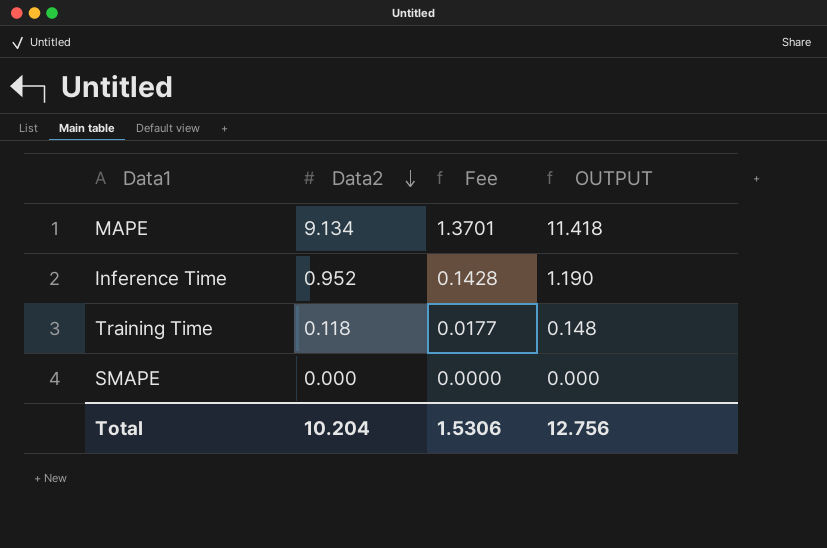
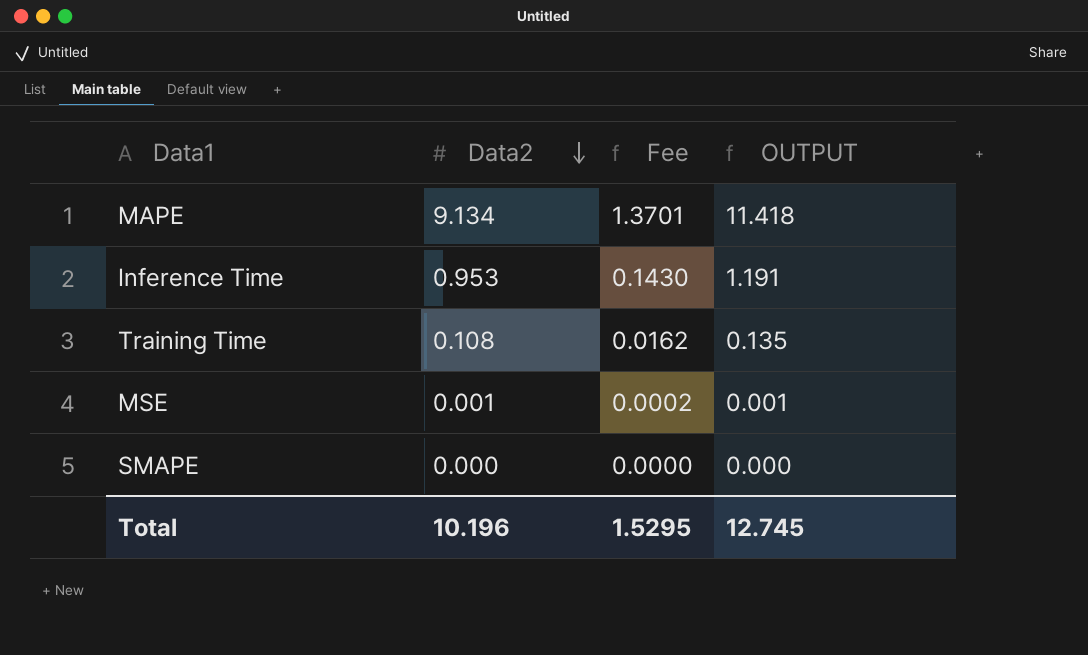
Inference Time | Data2: 0.952 -> 0.953
Inference Time | Fee: 0.1428 -> 0.1430
Inference Time | OUTPUT: 1.190 -> 1.191
Training Time | Data2: 0.118 -> 0.108
Training Time | Fee: 0.0177 -> 0.0162
Training Time | OUTPUT: 0.148 -> 0.135
row MSE: none -> 0.001 | 0.0002 | 0.001
Total | Data2: 10.204 -> 10.196
Total | Fee: 1.5306 -> 1.5295
Total | OUTPUT: 12.756 -> 12.745

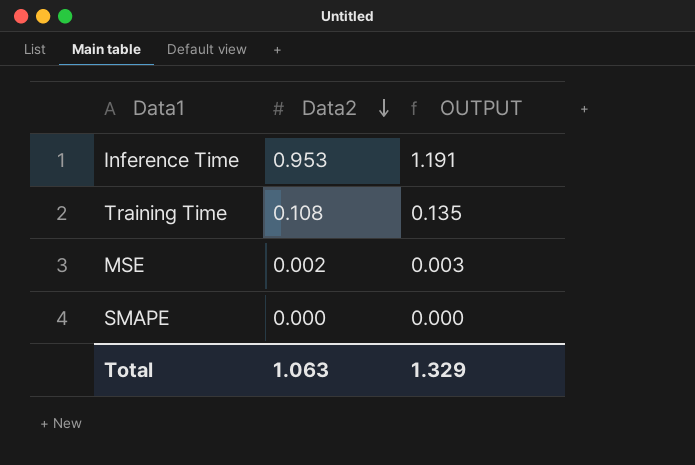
column Fee | formula: [Data2] * 0.15 -> none
row MAPE: 9.134 | 1.3701 | 11.418 -> none
MSE | Data2: 0.001 -> 0.002
MSE | OUTPUT: 0.001 -> 0.003
Total | Data2: 10.196 -> 1.063
Total | OUTPUT: 12.745 -> 1.329

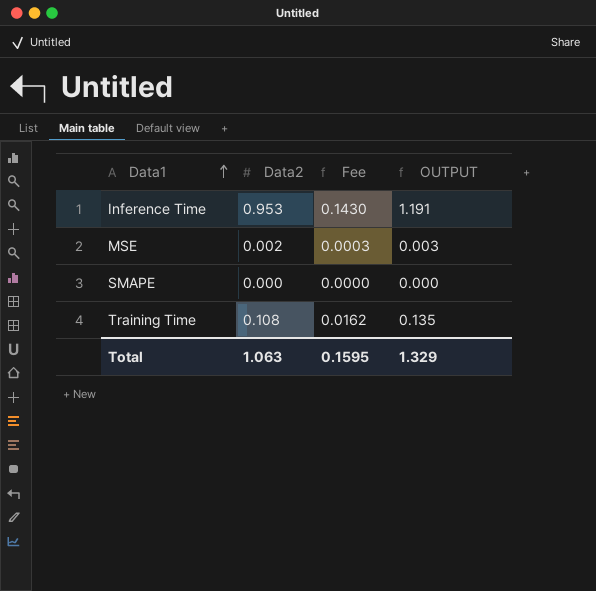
row order: Data2 descending -> Data1 ascending
column Fee | formula: none -> [Data2] * 0.15

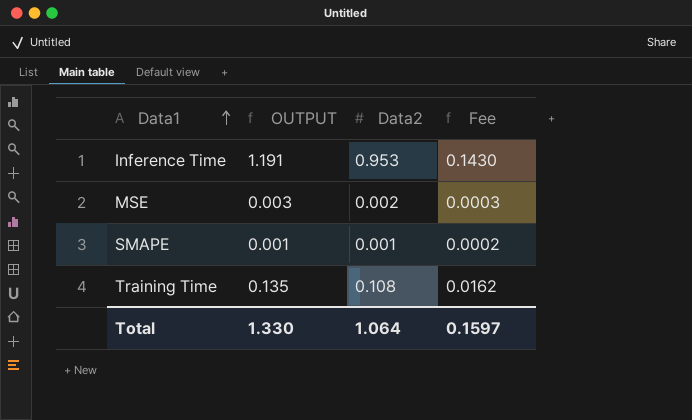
column OUTPUT | position: 4 -> 2
SMAPE | OUTPUT: 0.000 -> 0.001
SMAPE | Data2: 0.000 -> 0.001
SMAPE | Fee: 0.0000 -> 0.0002
Total | OUTPUT: 1.329 -> 1.330
Total | Data2: 1.063 -> 1.064
Total | Fee: 0.1595 -> 0.1597

